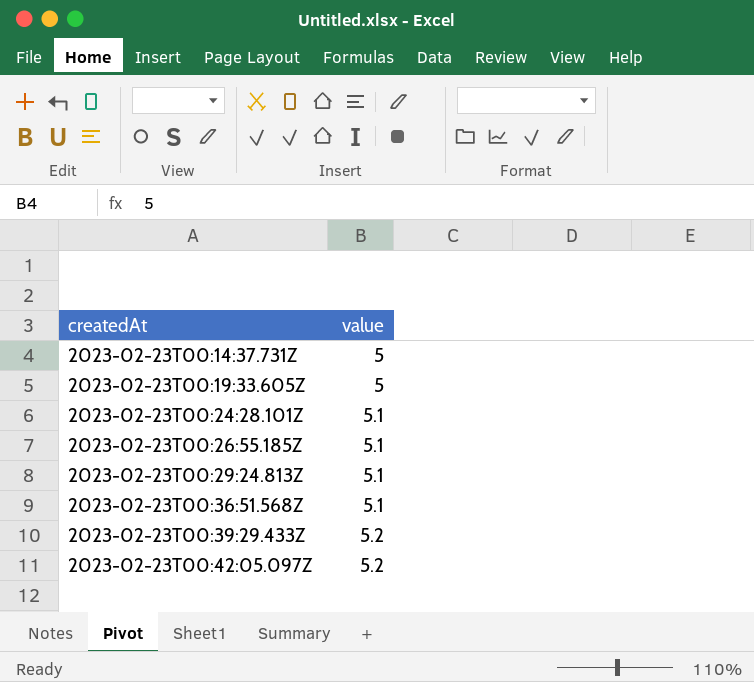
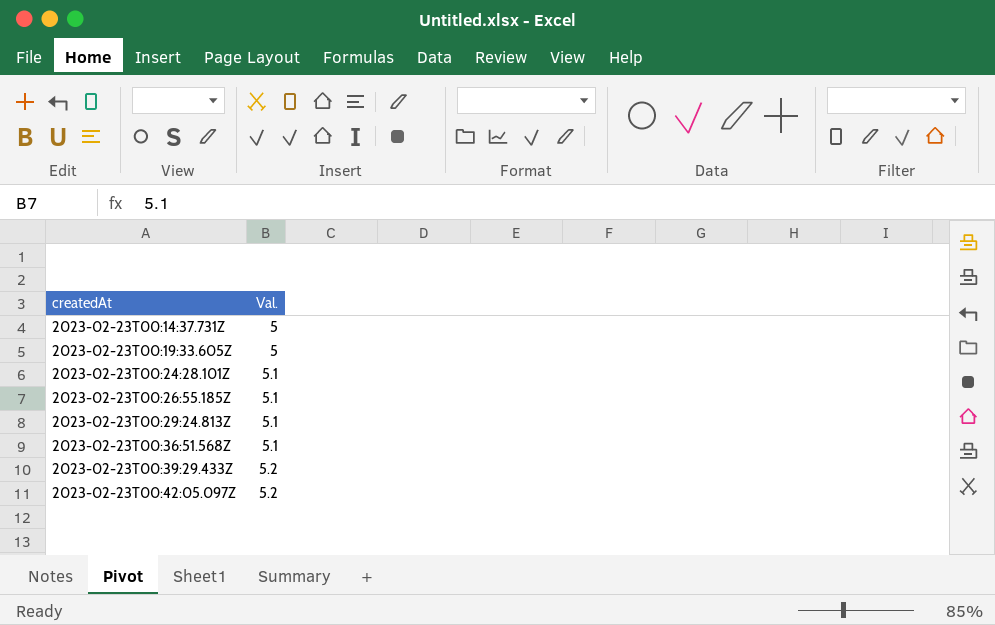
column name: value -> Val.

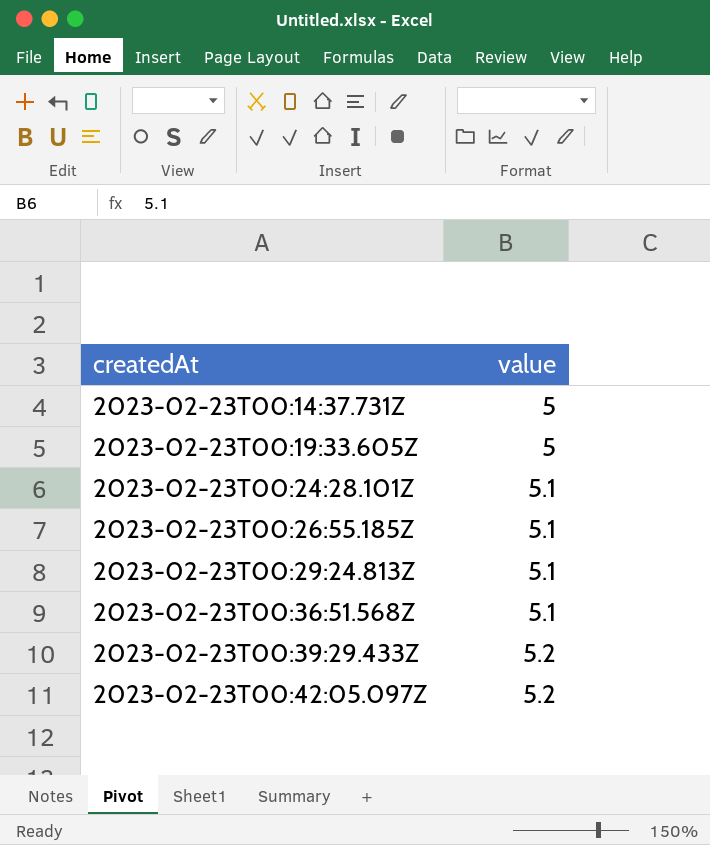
column name: Val. -> value

